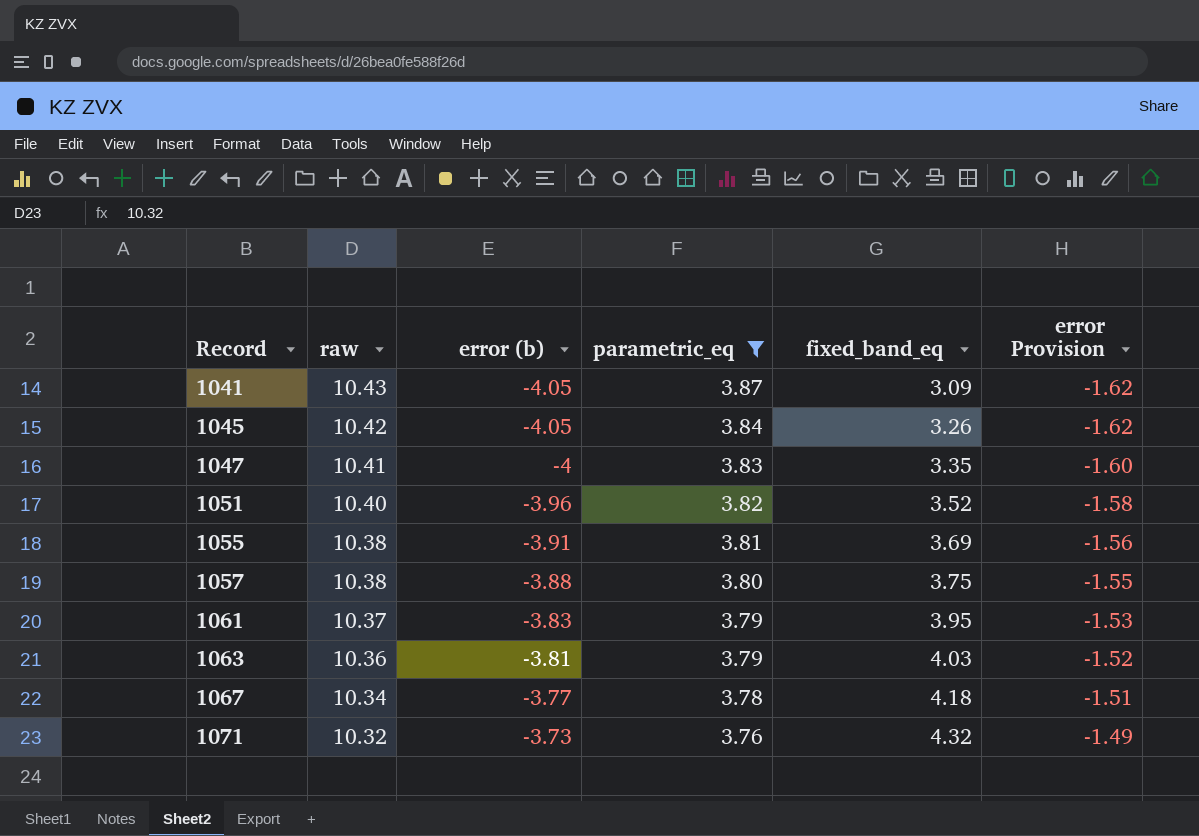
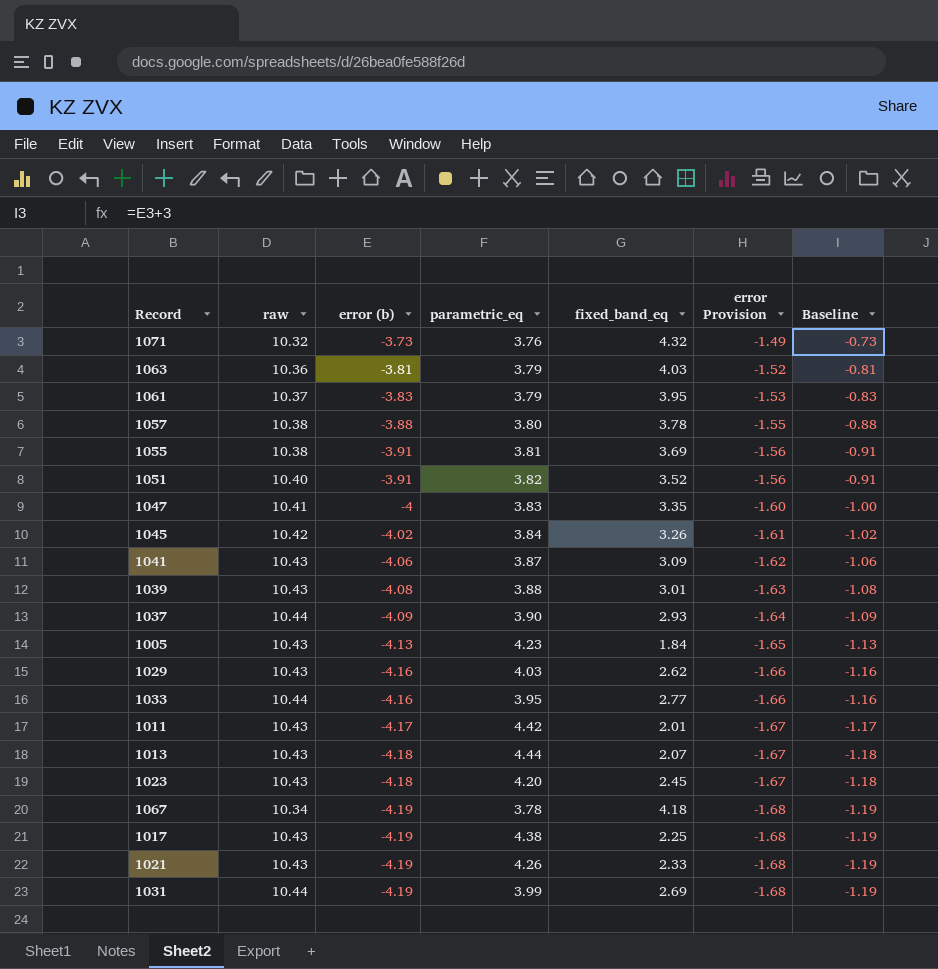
filter: parametric_eq <= 3.87 -> none
row order: Record ascending -> error (b) descending
column Baseline | formula: none -> [error (b)] + 3
1057 | fixed_band_eq: 3.75 -> 3.78
1051 | error (b): -3.96 -> -3.91
1051 | error Provision: -1.58 -> -1.56
1045 | error (b): -4.05 -> -4.02
1045 | error Provision: -1.62 -> -1.61
1041 | error (b): -4.05 -> -4.06
1067 | error (b): -3.77 -> -4.19
1067 | error Provision: -1.51 -> -1.68

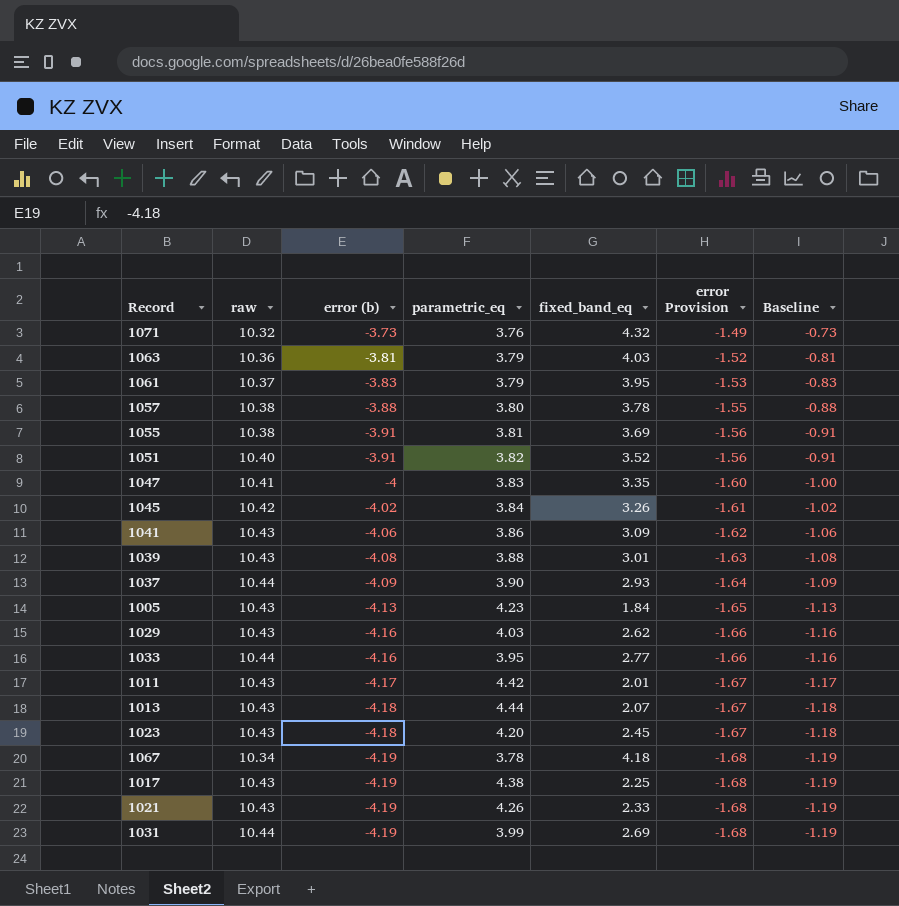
1041 | parametric_eq: 3.87 -> 3.86

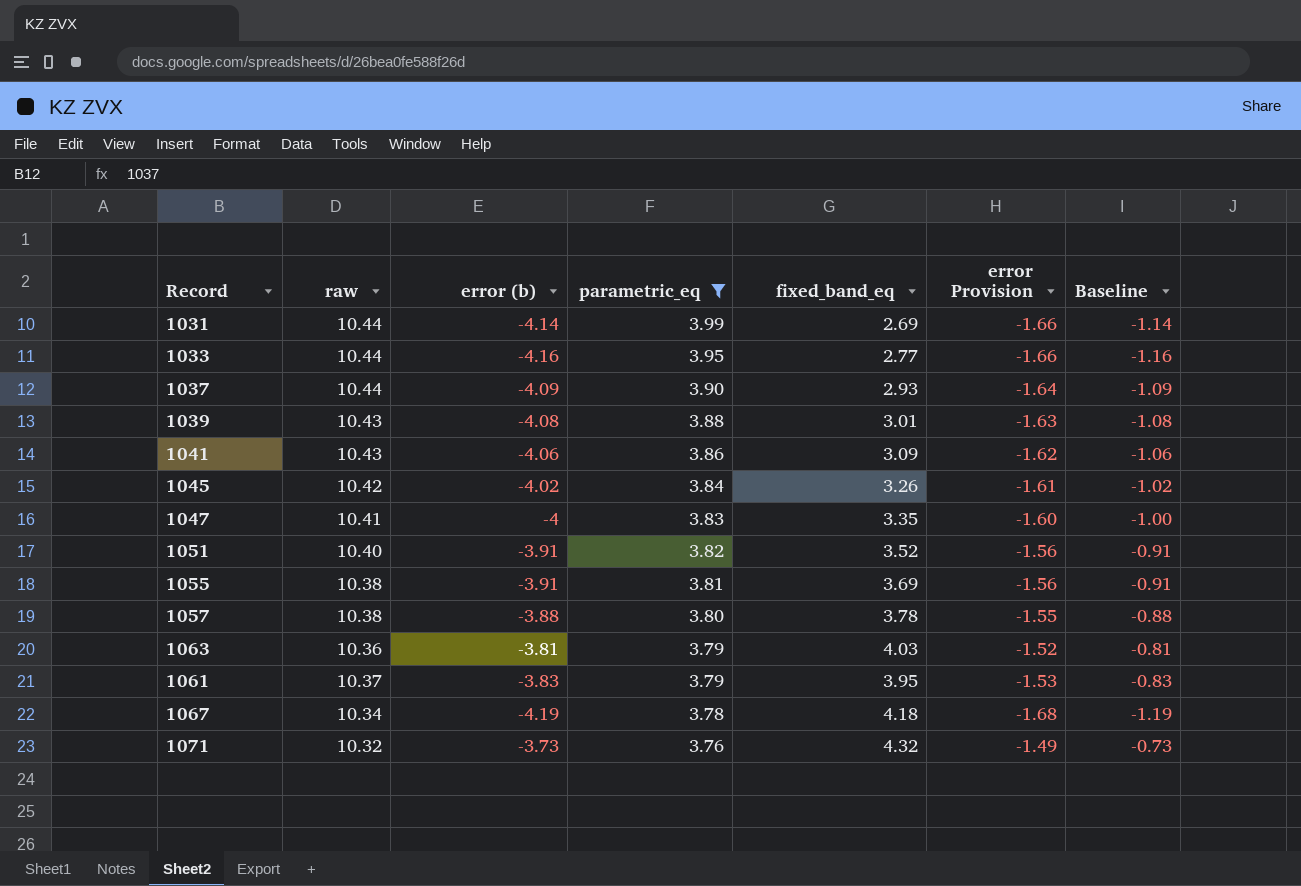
filter: none -> parametric_eq <= 3.99
row order: error (b) descending -> parametric_eq descending
1031 | error (b): -4.19 -> -4.14
1031 | error Provision: -1.68 -> -1.66
1031 | Baseline: -1.19 -> -1.14

